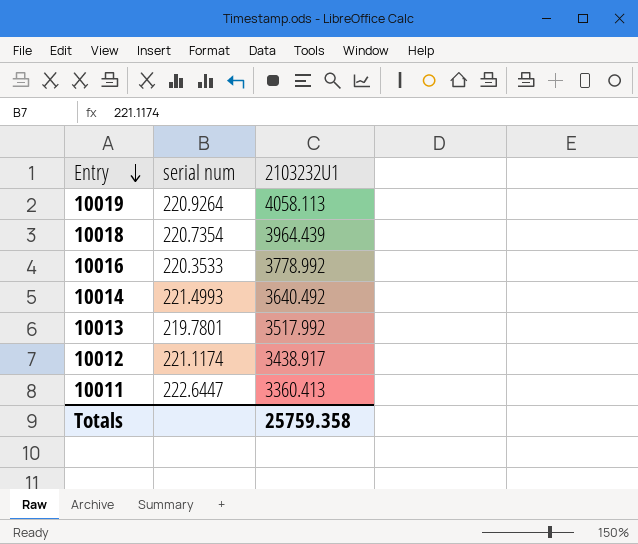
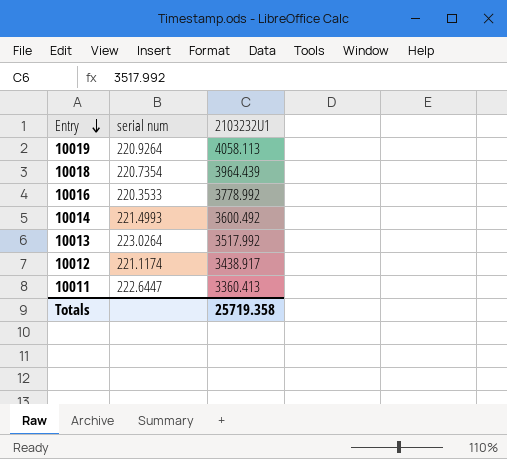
10014 | 2103232U1: 3640.492 -> 3600.492
10013 | serial num: 219.7801 -> 223.0264
Totals | 2103232U1: 25759.358 -> 25719.358

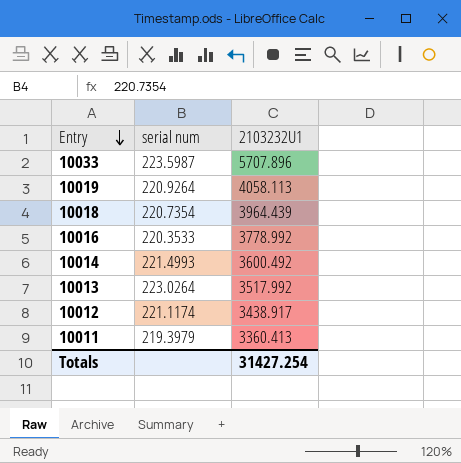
row 10033: none -> 223.5987 | 5707.896
10011 | serial num: 222.6447 -> 219.3979
Totals | 2103232U1: 25719.358 -> 31427.254

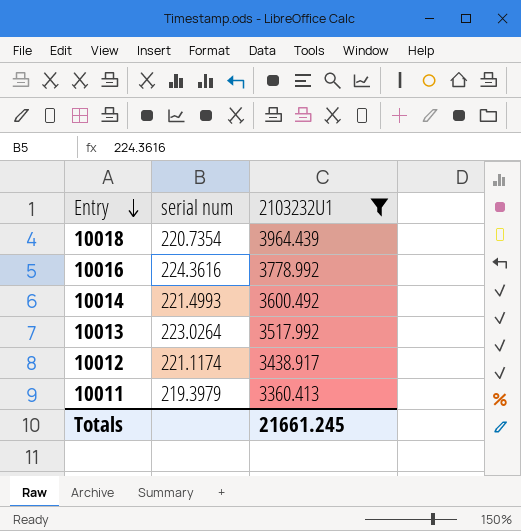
filter: none -> 2103232U1 <= 3964.439
10016 | serial num: 220.3533 -> 224.3616
Totals | 2103232U1: 31427.254 -> 21661.245

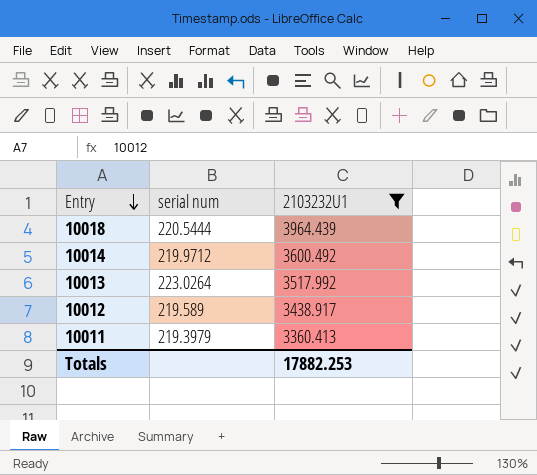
row 10016: 224.3616 | 3778.992 -> none
10018 | serial num: 220.7354 -> 220.5444
10014 | serial num: 221.4993 -> 219.9712
10012 | serial num: 221.1174 -> 219.589
Totals | 2103232U1: 21661.245 -> 17882.253

